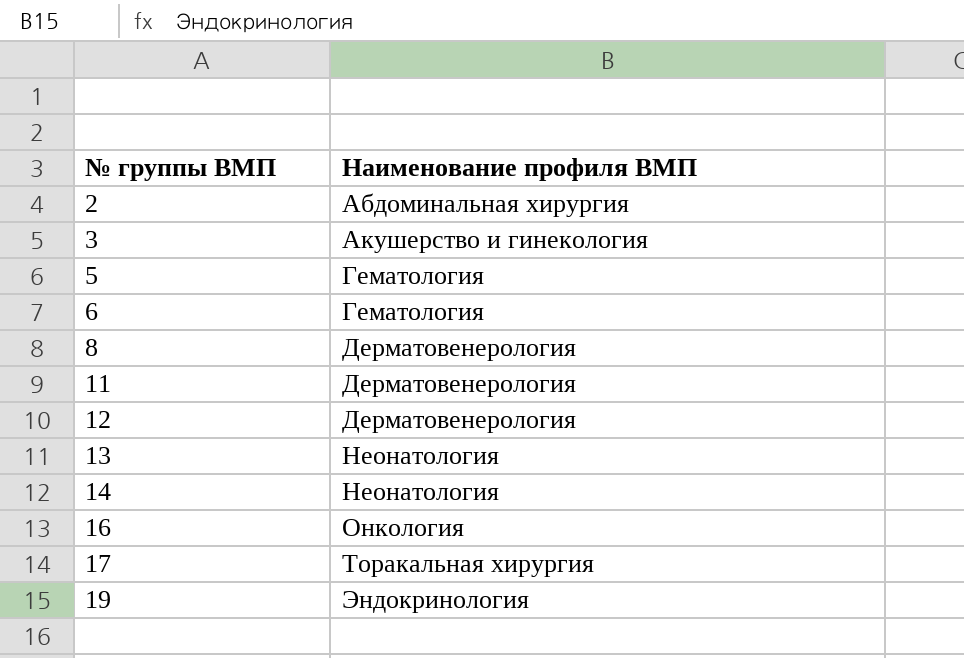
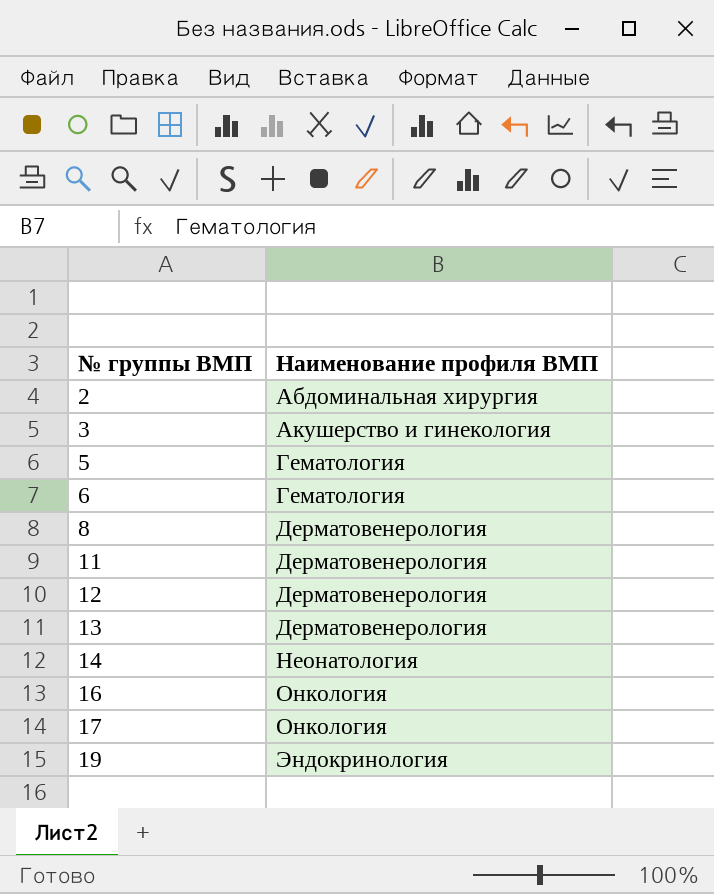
13 | Наименование профиля ВМП: Неонатология -> Дерматовенерология
17 | Наименование профиля ВМП: Торакальная хирургия -> Онкология

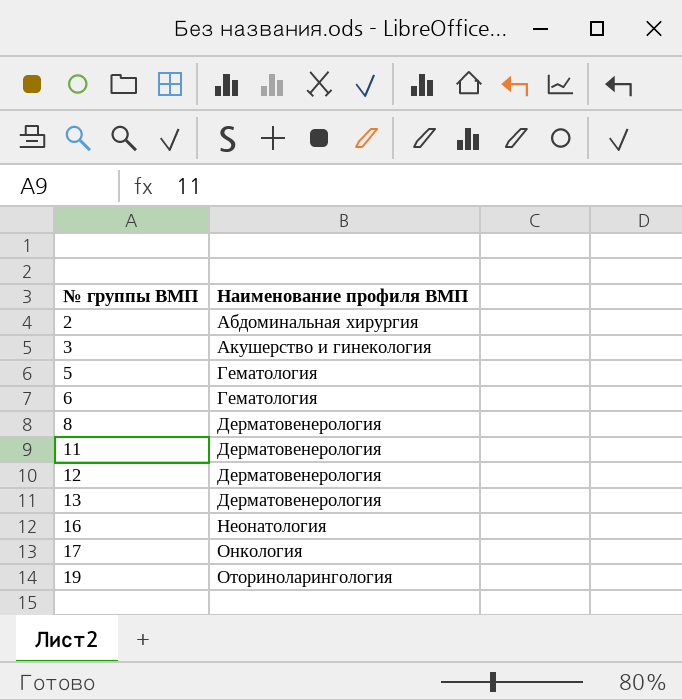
row 14: Неонатология -> none
16 | Наименование профиля ВМП: Онкология -> Неонатология
19 | Наименование профиля ВМП: Эндокринология -> Оториноларингология

